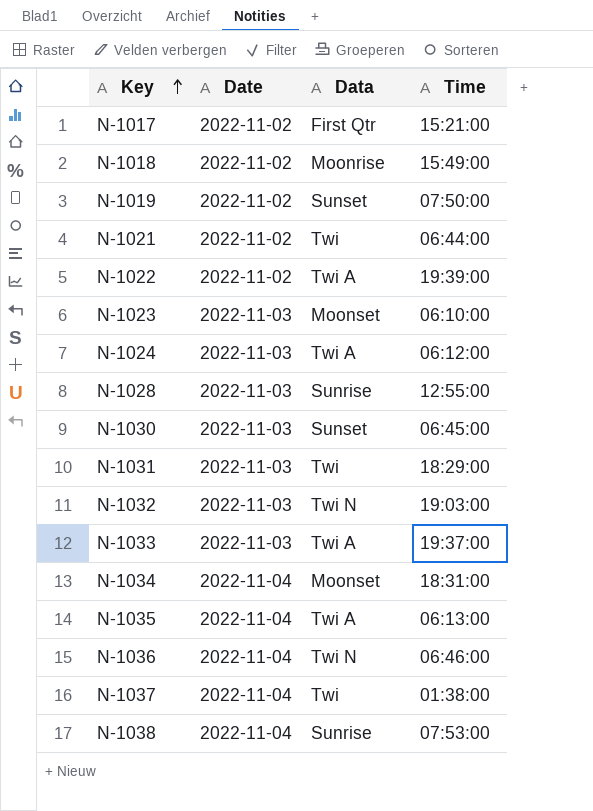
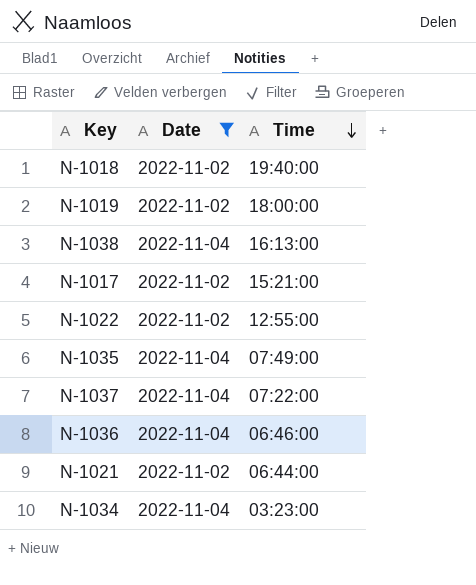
filter: none -> Date != 2022-11-03
row order: Key ascending -> Time descending
column Data | position: 3 -> none
N-1018 | Time: 15:49:00 -> 19:40:00
N-1019 | Time: 07:50:00 -> 18:00:00
N-1038 | Time: 07:53:00 -> 16:13:00
N-1022 | Time: 19:39:00 -> 12:55:00
N-1035 | Time: 06:13:00 -> 07:49:00
N-1037 | Time: 01:38:00 -> 07:22:00
N-1034 | Time: 18:31:00 -> 03:23:00

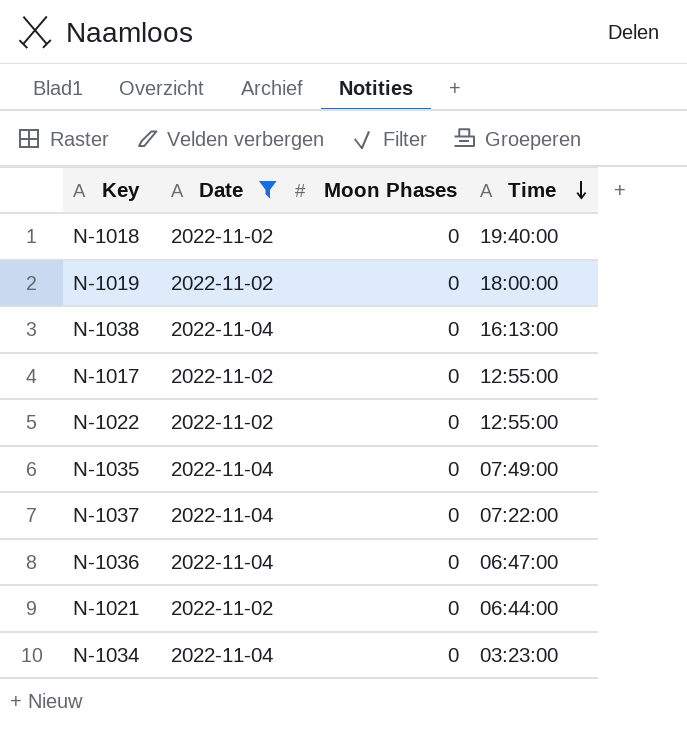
column Moon Phases | position: none -> 3
N-1017 | Time: 15:21:00 -> 12:55:00
N-1036 | Time: 06:46:00 -> 06:47:00

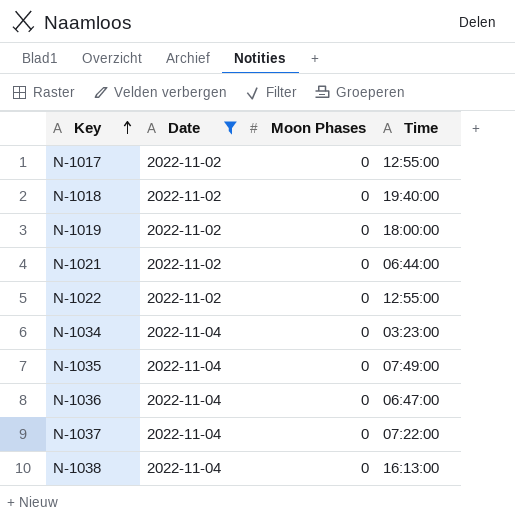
row order: Time descending -> Key ascending

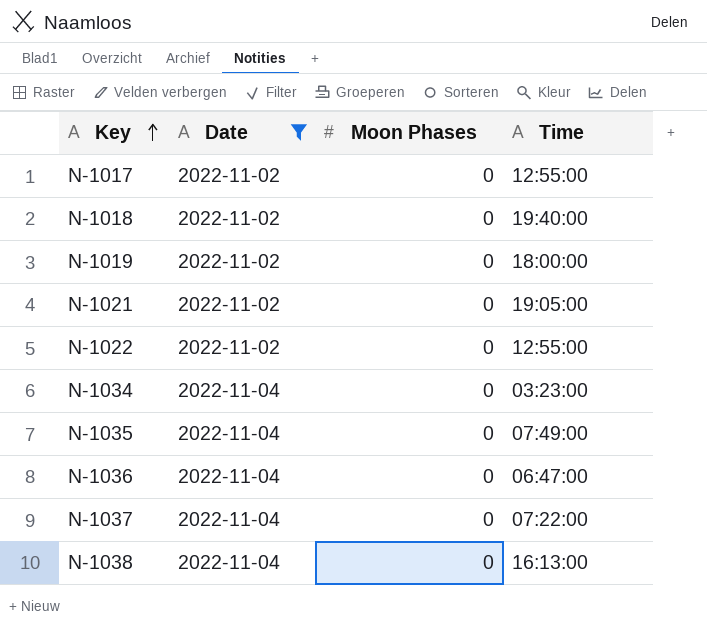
N-1021 | Time: 06:44:00 -> 19:05:00

